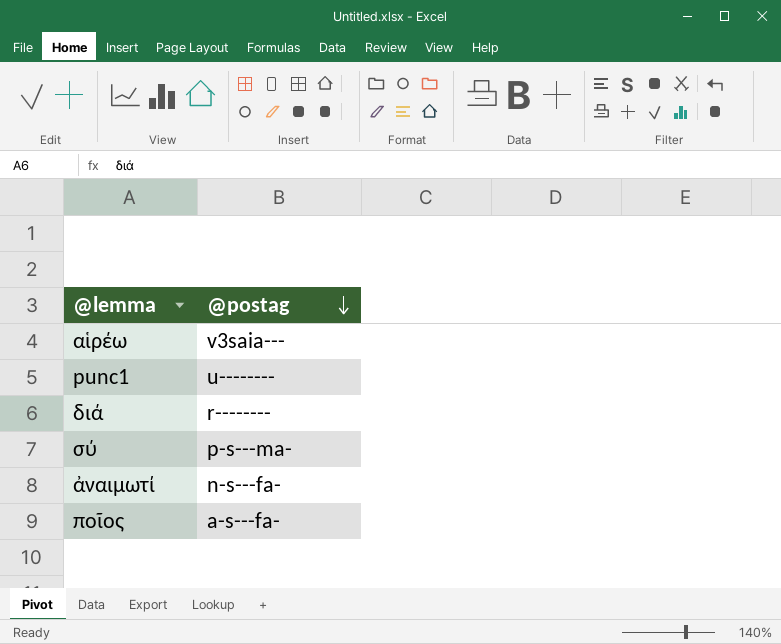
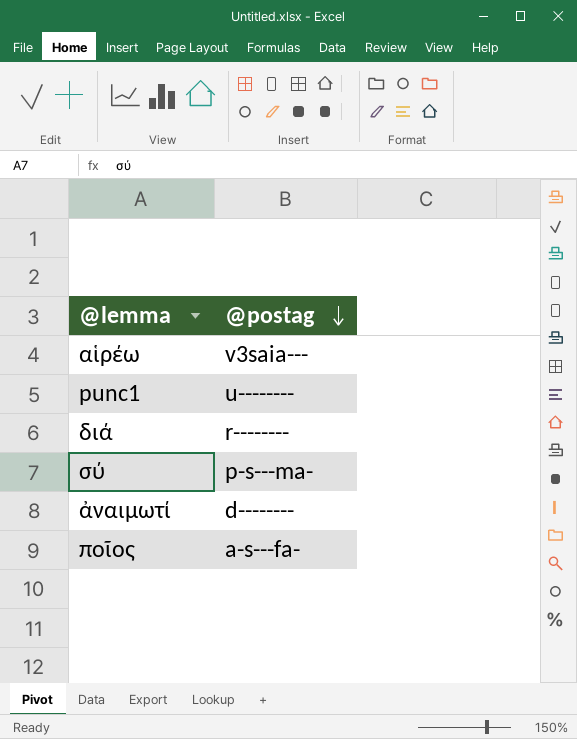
ἀναιμωτί | @postag: n-s---fa- -> d--------

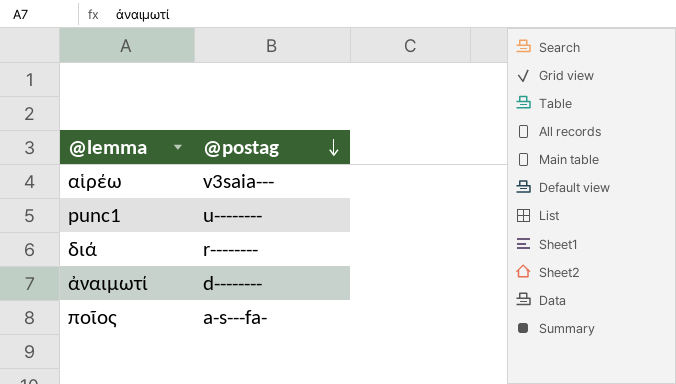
row σύ: p-s---ma- -> none

